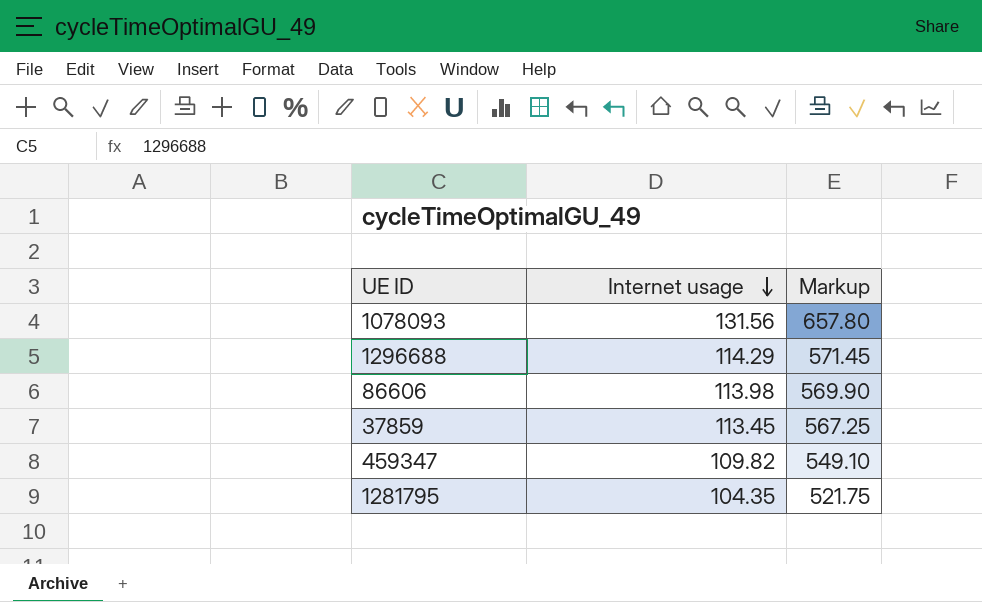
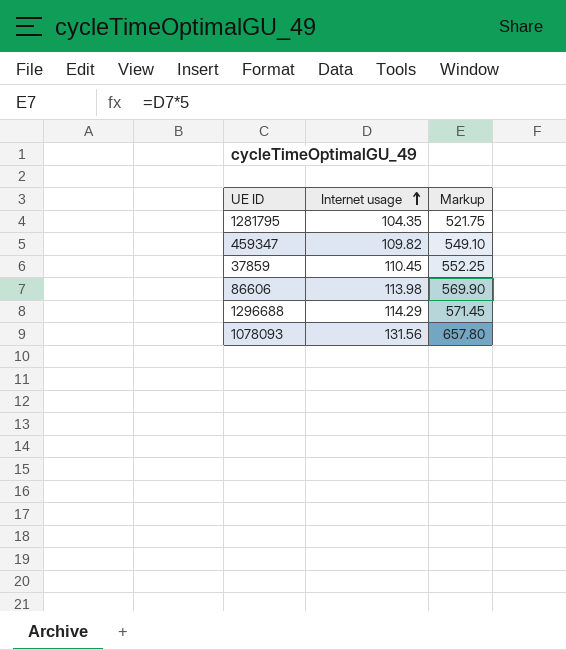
row order: Internet usage descending -> Internet usage ascending
37859 | Internet usage: 113.45 -> 110.45
37859 | Markup: 567.25 -> 552.25

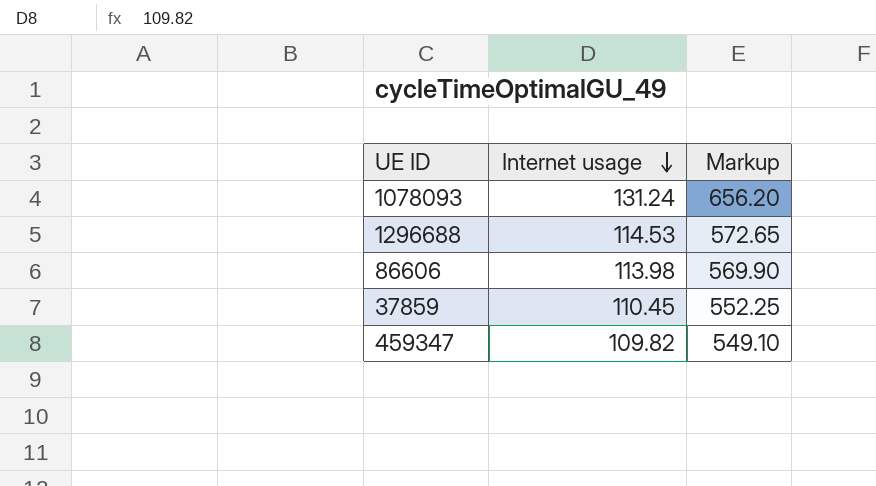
row order: Internet usage ascending -> Internet usage descending
row 1281795: 104.35 | 521.75 -> none
1078093 | Internet usage: 131.56 -> 131.24
1078093 | Markup: 657.80 -> 656.20
1296688 | Internet usage: 114.29 -> 114.53
1296688 | Markup: 571.45 -> 572.65

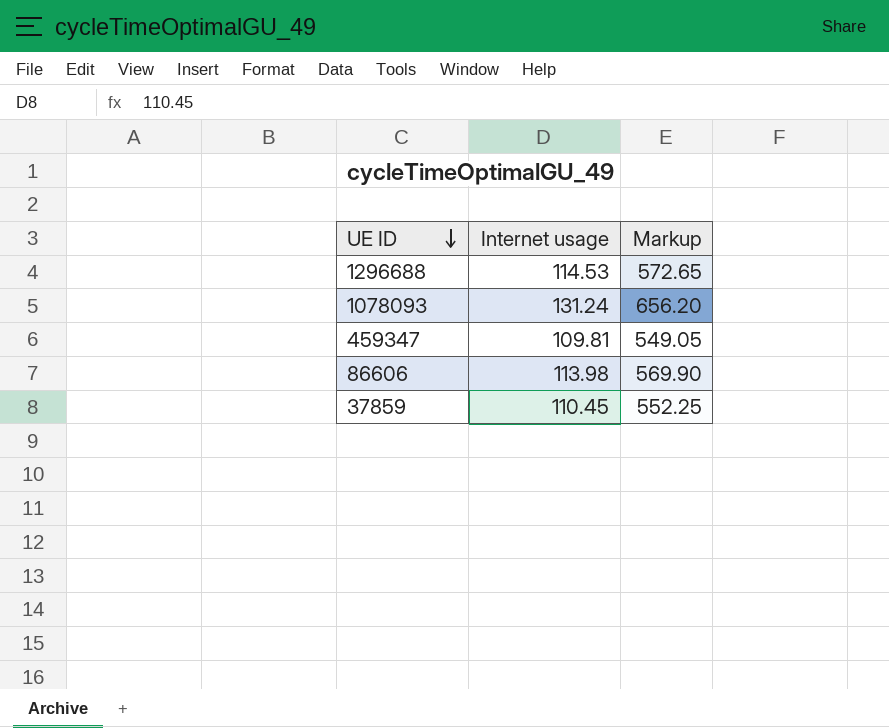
row order: Internet usage descending -> UE ID descending
459347 | Internet usage: 109.82 -> 109.81
459347 | Markup: 549.10 -> 549.05

